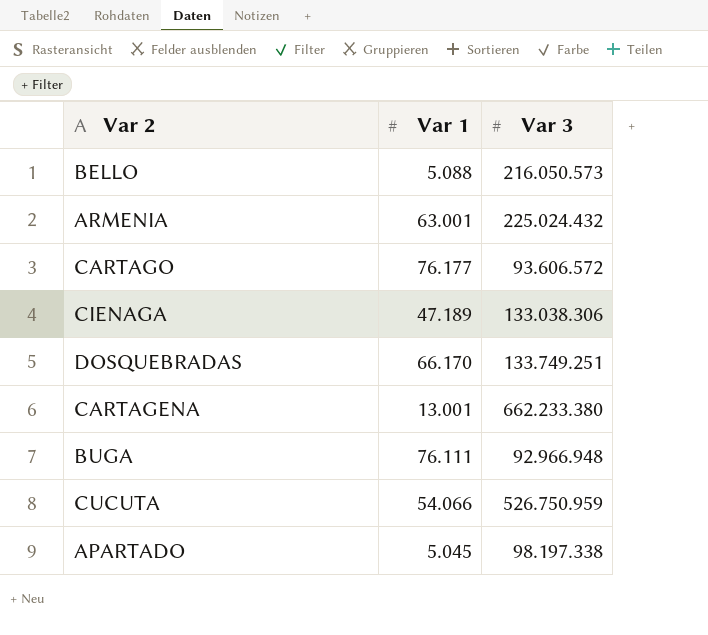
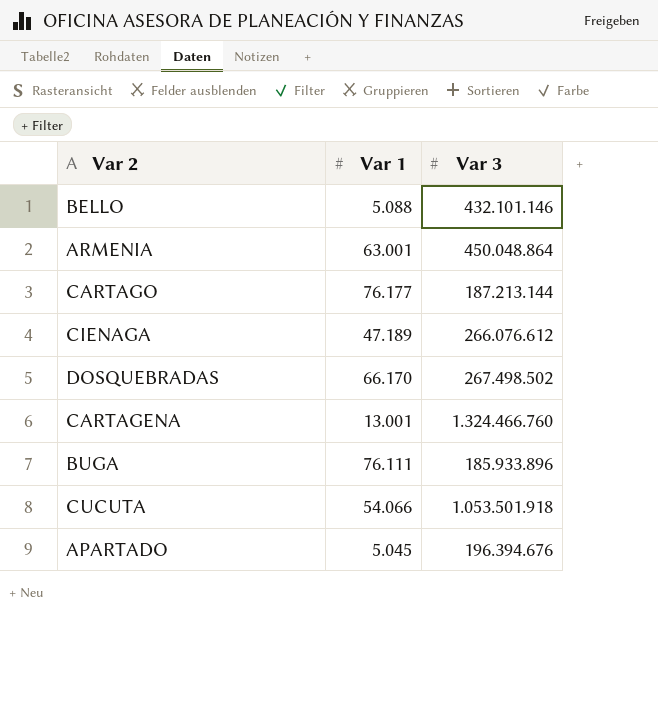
BELLO | Var 3: 216.050.573 -> 432.101.146
ARMENIA | Var 3: 225.024.432 -> 450.048.864
CARTAGO | Var 3: 93.606.572 -> 187.213.144
CIENAGA | Var 3: 133.038.306 -> 266.076.612
DOSQUEBRADAS | Var 3: 133.749.251 -> 267.498.502
CARTAGENA | Var 3: 662.233.380 -> 1.324.466.760
BUGA | Var 3: 92.966.948 -> 185.933.896
CUCUTA | Var 3: 526.750.959 -> 1.053.501.918
APARTADO | Var 3: 98.197.338 -> 196.394.676

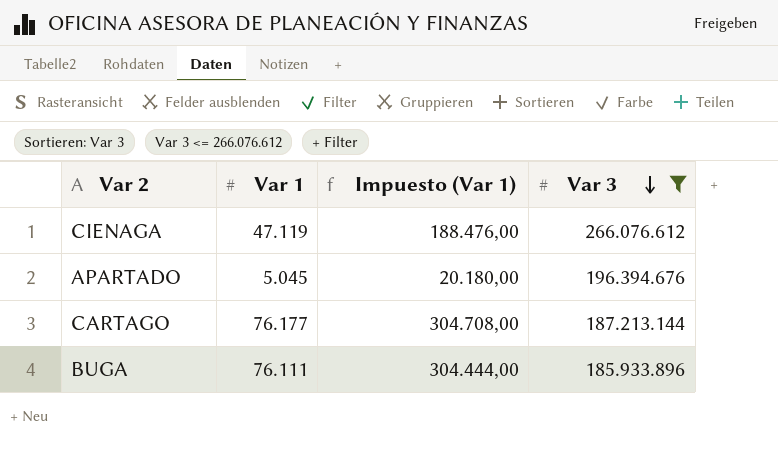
filter: none -> Var 3 <= 266.076.612
row order: none -> Var 3 descending
column Impuesto (Var 1) | formula: none -> [Var 1] * 4
CIENAGA | Var 1: 47.189 -> 47.119

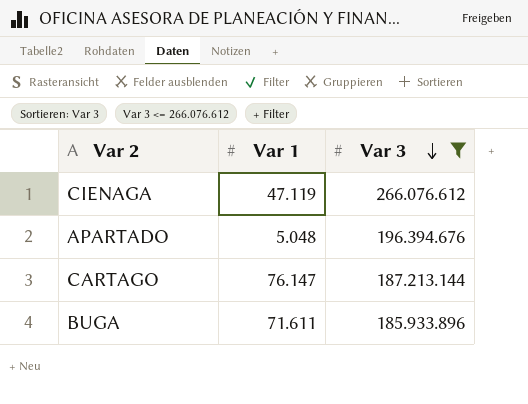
column Impuesto (Var 1) | formula: [Var 1] * 4 -> none
APARTADO | Var 1: 5.045 -> 5.048
CARTAGO | Var 1: 76.177 -> 76.147
BUGA | Var 1: 76.111 -> 71.611

